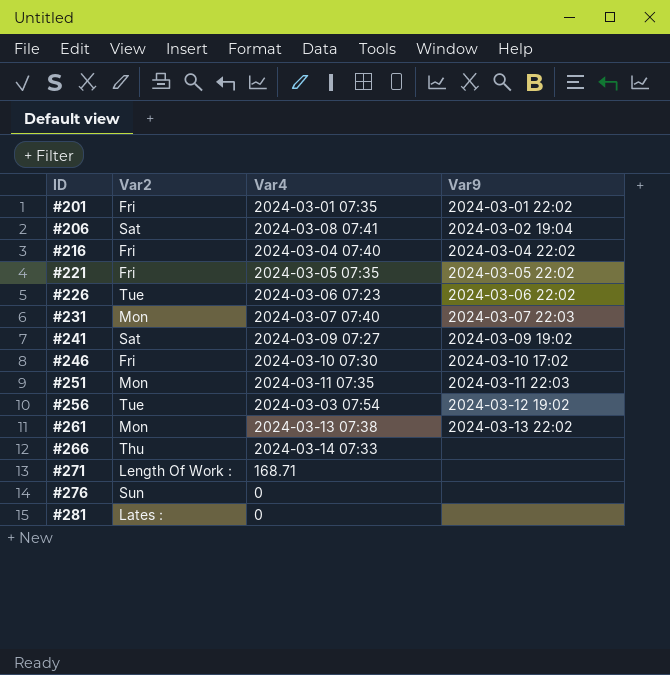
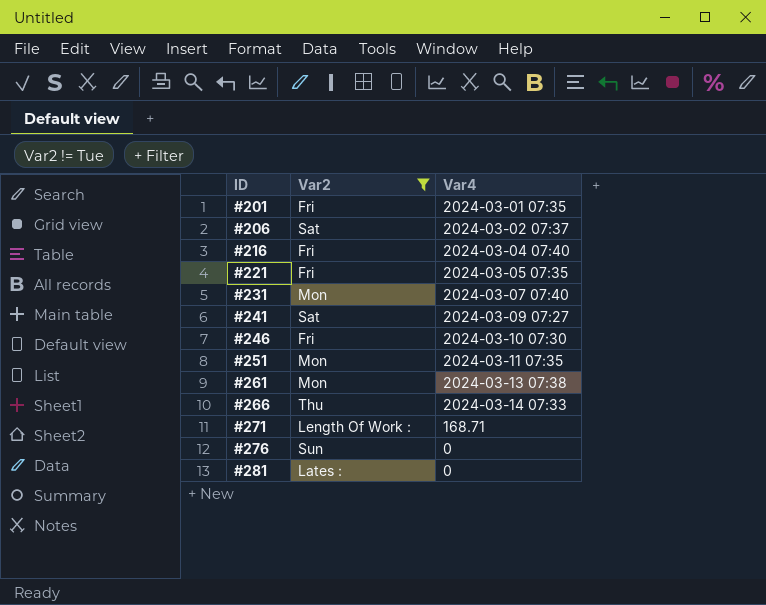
filter: none -> Var2 != Tue
column Var9 | position: 4 -> none
#206 | Var4: 2024-03-08 07:41 -> 2024-03-02 07:37

